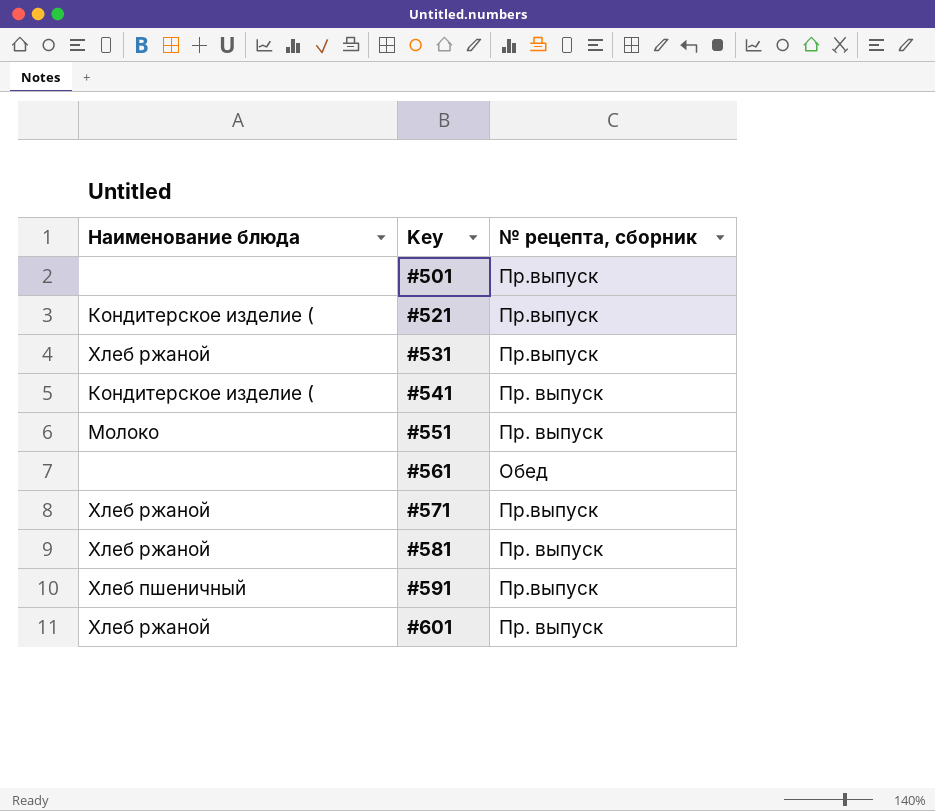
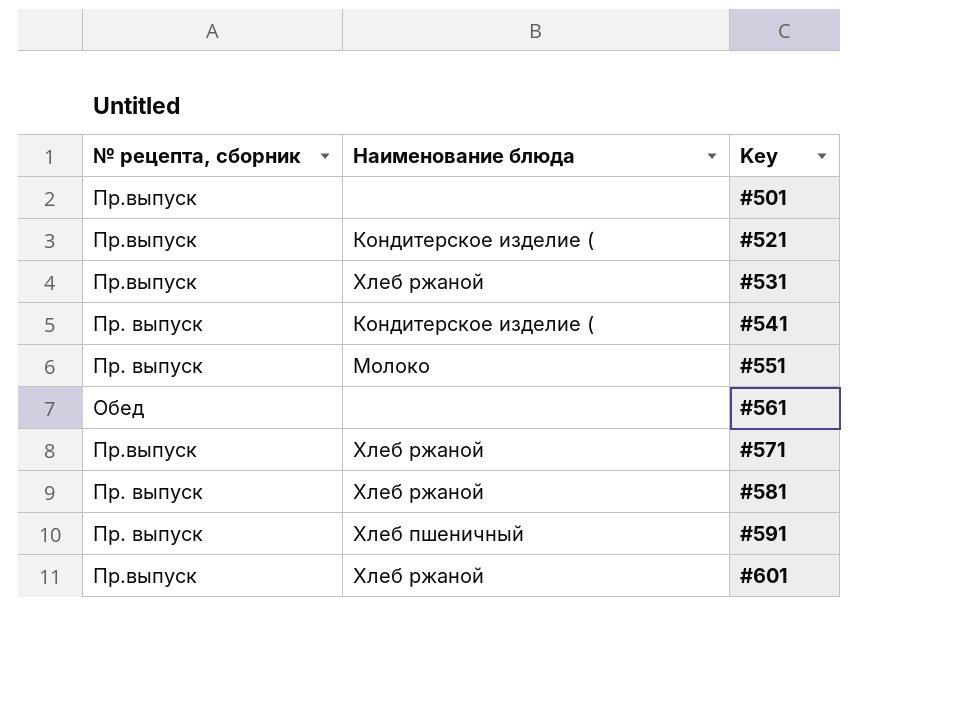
column № рецепта, сборник | position: 3 -> 1
#591 | № рецепта, сборник: Пр.выпуск -> Пр. выпуск
#601 | № рецепта, сборник: Пр. выпуск -> Пр.выпуск

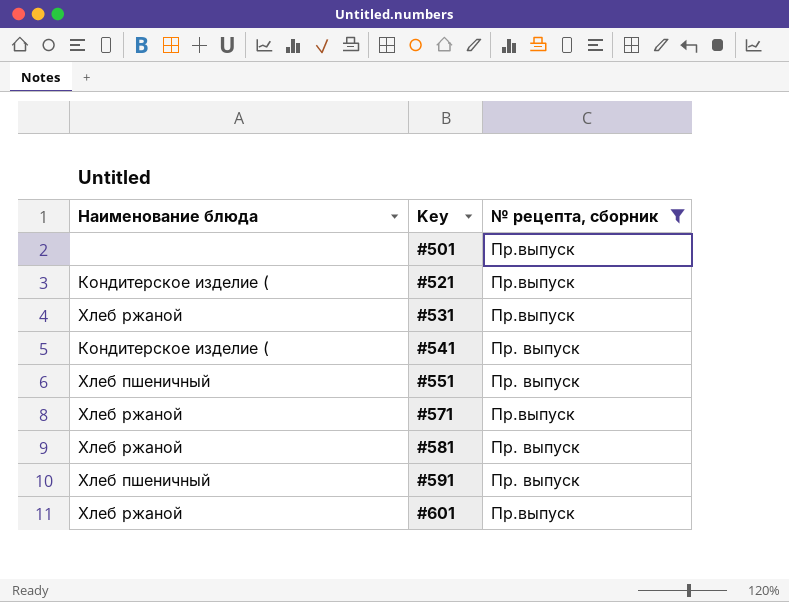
filter: none -> № рецепта, сборник != Обед
column № рецепта, сборник | position: 1 -> 3
#551 | Наименование блюда: Молоко -> Хлеб пшеничный

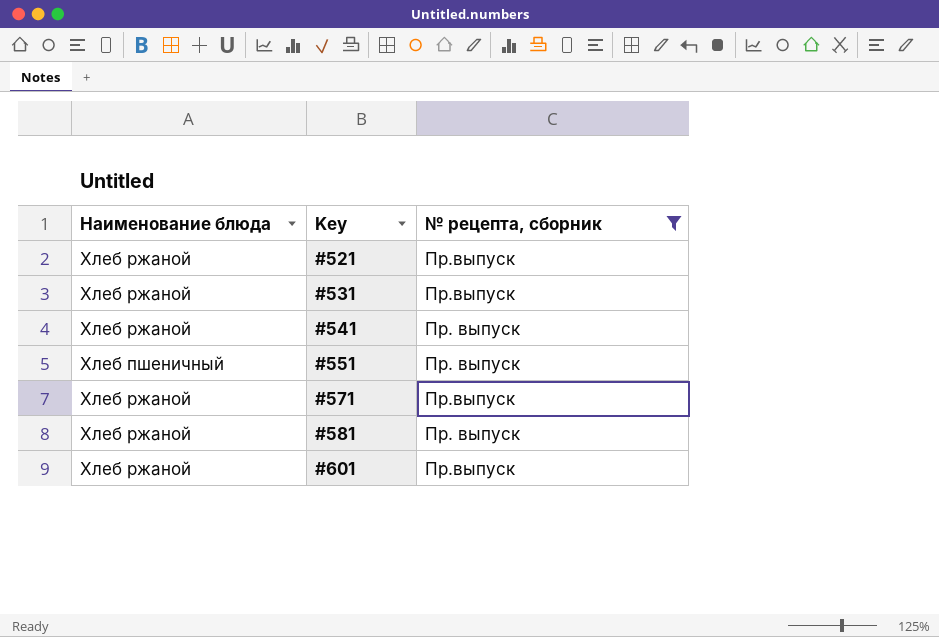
row #501: none | Пр.выпуск -> none
row #591: Хлеб пшеничный | Пр. выпуск -> none
#521 | Наименование блюда: Кондитерское изделие ( -> Хлеб ржаной
#541 | Наименование блюда: Кондитерское изделие ( -> Хлеб ржаной

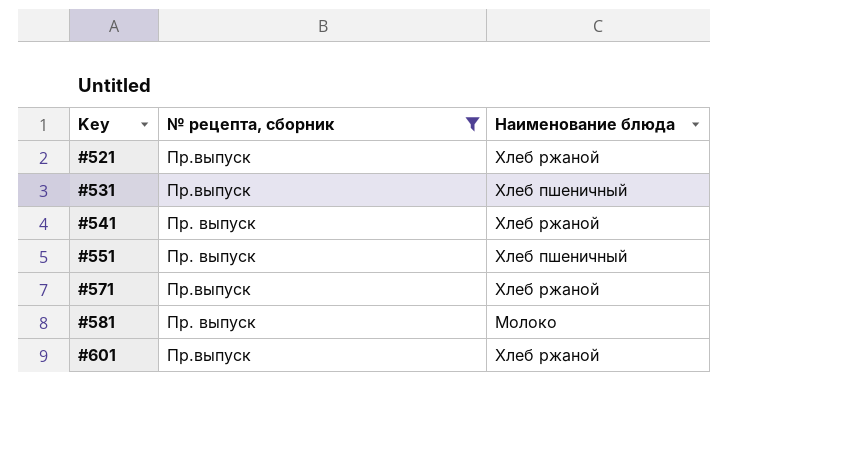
column Наименование блюда | position: 1 -> 3
#531 | Наименование блюда: Хлеб ржаной -> Хлеб пшеничный
#581 | Наименование блюда: Хлеб ржаной -> Молоко

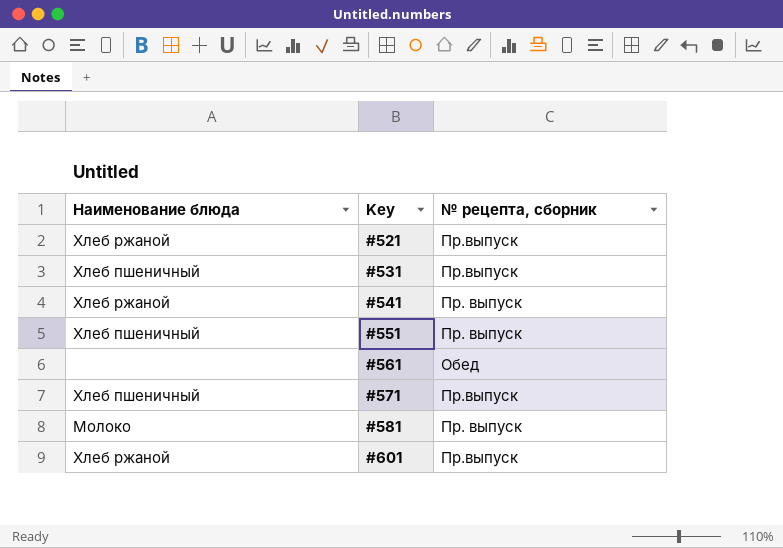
filter: № рецепта, сборник != Обед -> none
column Наименование блюда | position: 3 -> 1
#571 | Наименование блюда: Хлеб ржаной -> Хлеб пшеничный

